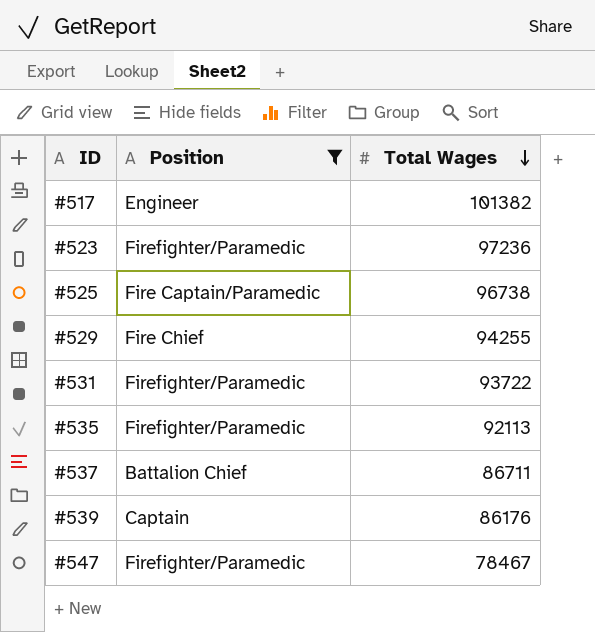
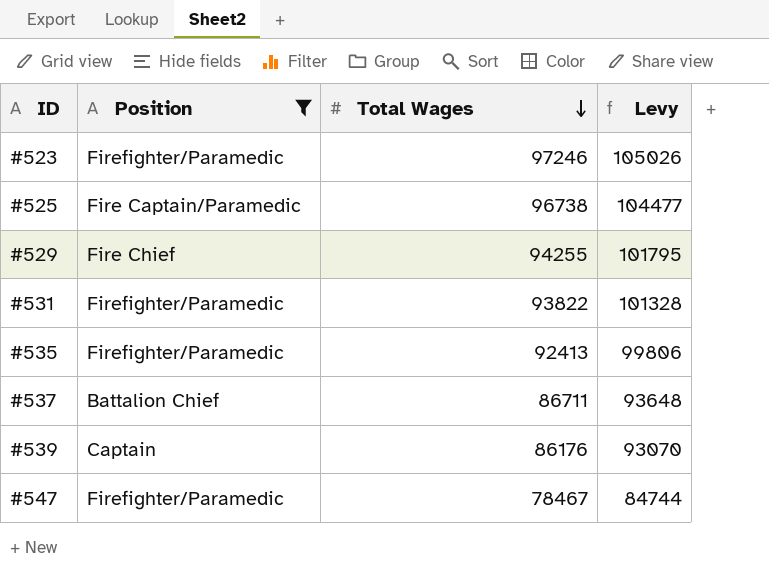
column Levy | formula: none -> [Total Wages] * 1.08
row #517: Engineer | 101382 -> none
#523 | Total Wages: 97236 -> 97246
#531 | Total Wages: 93722 -> 93822
#535 | Total Wages: 92113 -> 92413

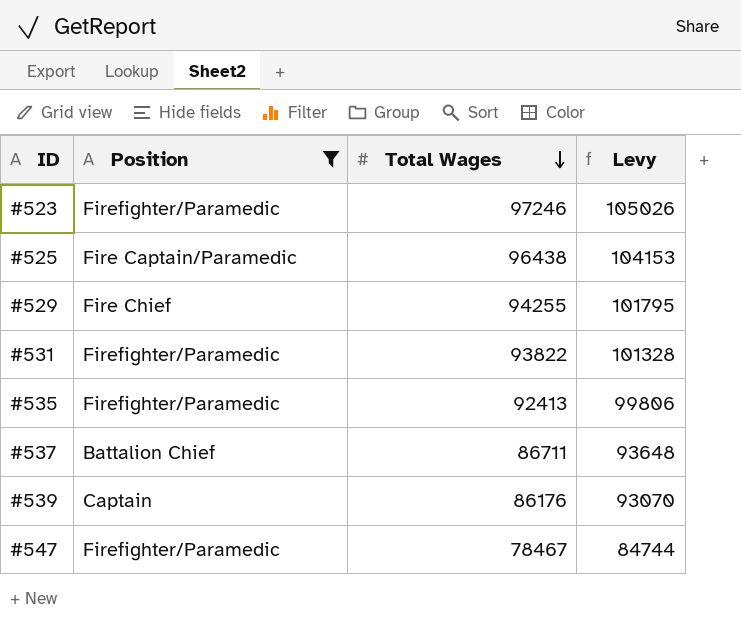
#525 | Total Wages: 96738 -> 96438
#525 | Levy: 104477 -> 104153

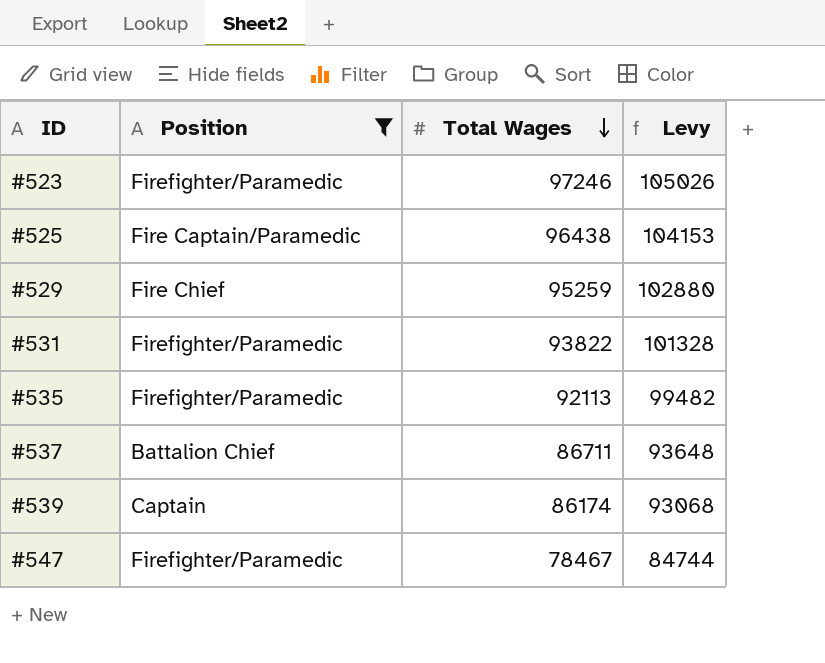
#529 | Total Wages: 94255 -> 95259
#529 | Levy: 101795 -> 102880
#535 | Total Wages: 92413 -> 92113
#535 | Levy: 99806 -> 99482
#539 | Total Wages: 86176 -> 86174
#539 | Levy: 93070 -> 93068

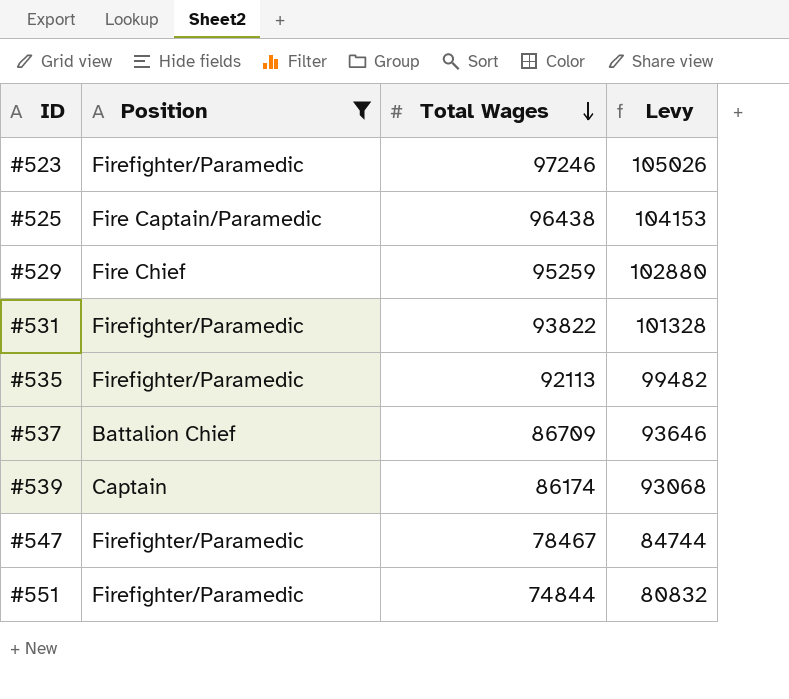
#537 | Total Wages: 86711 -> 86709
#537 | Levy: 93648 -> 93646
row #551: none -> Firefighter/Paramedic | 74844 | 80832

